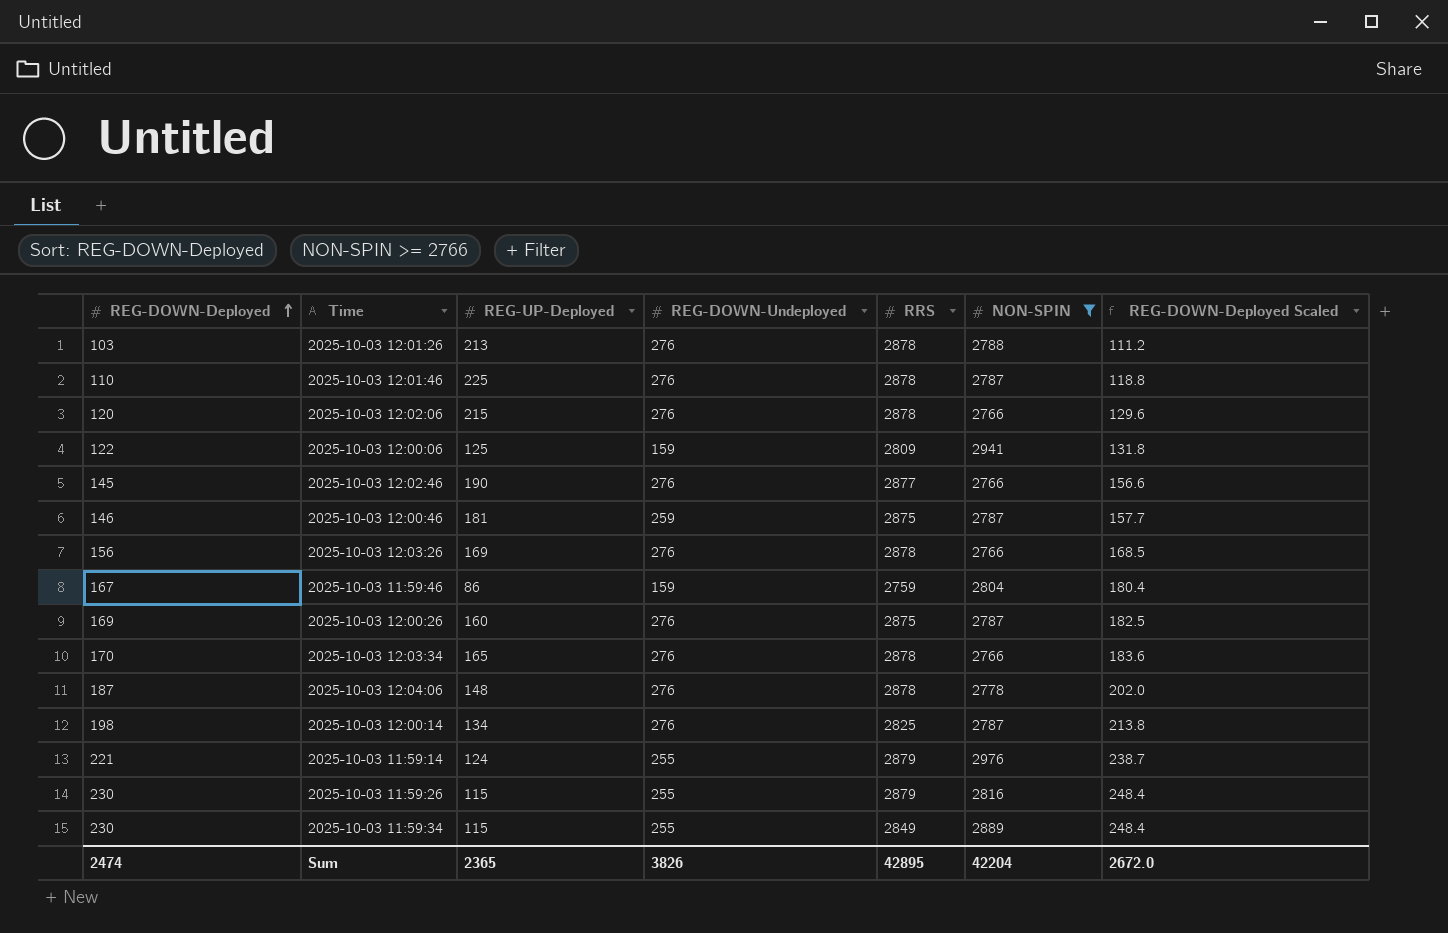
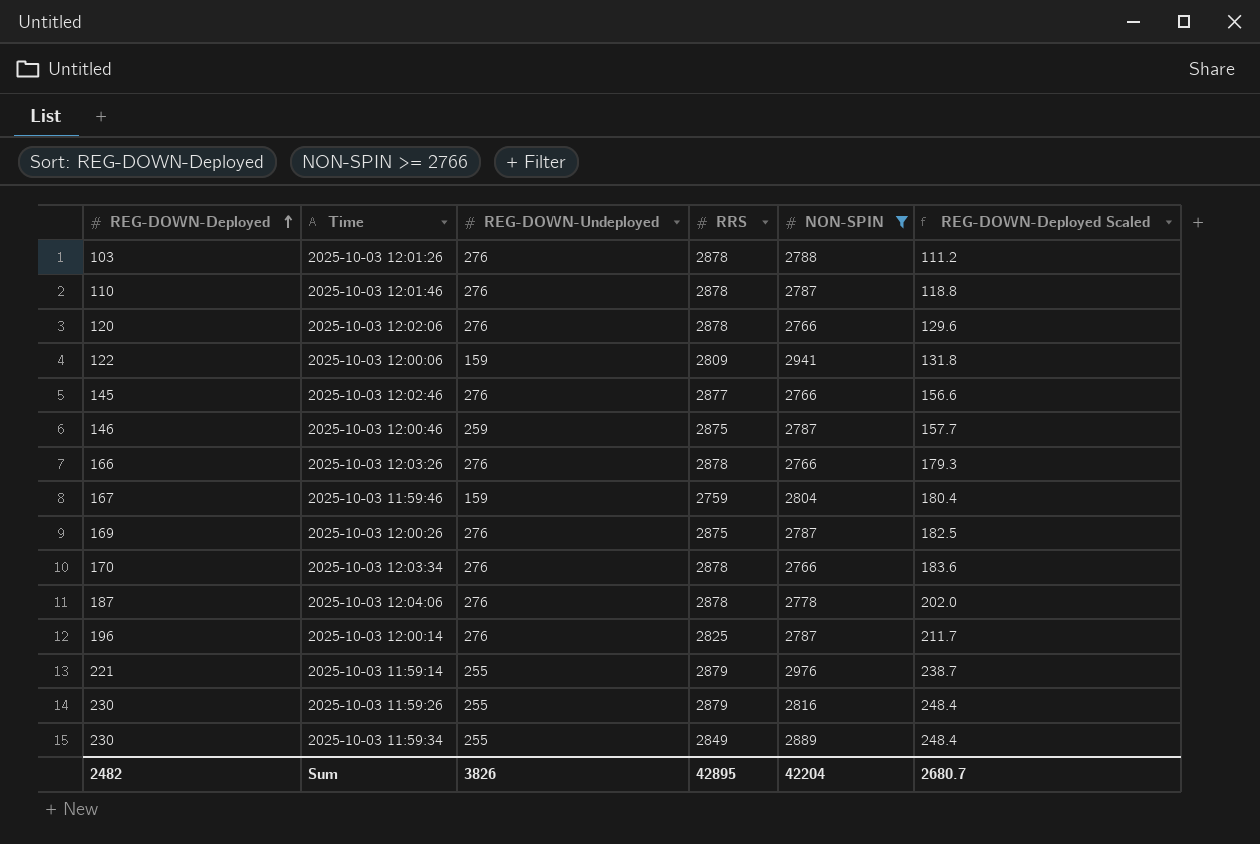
column REG-UP-Deployed | position: 3 -> none
2025-10-03 12:03:26 | REG-DOWN-Deployed: 156 -> 166
2025-10-03 12:03:26 | REG-DOWN-Deployed Scaled: 168.5 -> 179.3
2025-10-03 12:00:14 | REG-DOWN-Deployed: 198 -> 196
2025-10-03 12:00:14 | REG-DOWN-Deployed Scaled: 213.8 -> 211.7
Sum | REG-DOWN-Deployed: 2474 -> 2482
Sum | REG-DOWN-Deployed Scaled: 2672.0 -> 2680.7

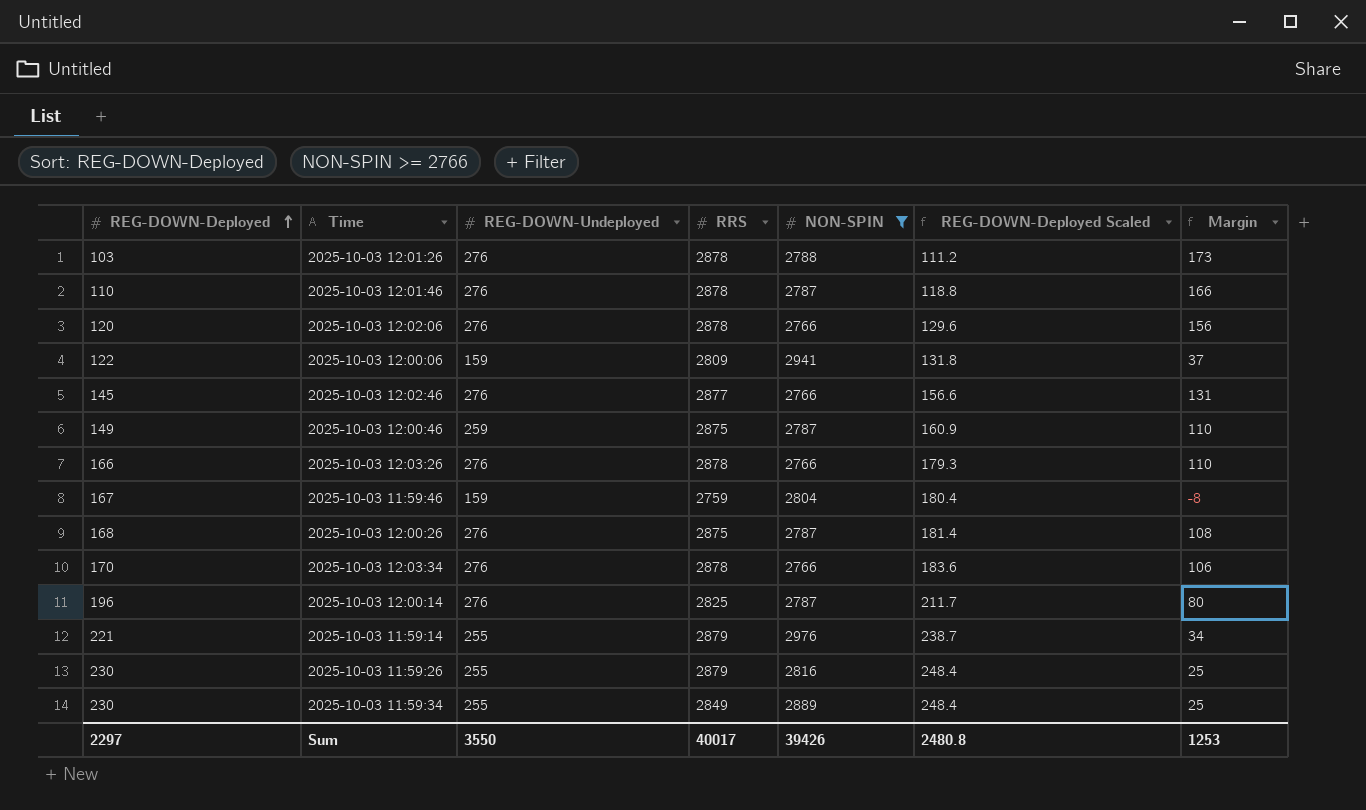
column Margin | formula: none -> [REG-DOWN-Undeployed] - [REG-DOWN-Deployed]
row 2025-10-03 12:04:06: 187 | 276 | 2878 | 2778 | 202.0 -> none
2025-10-03 12:00:46 | REG-DOWN-Deployed: 146 -> 149
2025-10-03 12:00:46 | REG-DOWN-Deployed Scaled: 157.7 -> 160.9
2025-10-03 12:00:26 | REG-DOWN-Deployed: 169 -> 168
2025-10-03 12:00:26 | REG-DOWN-Deployed Scaled: 182.5 -> 181.4
Sum | REG-DOWN-Deployed: 2482 -> 2297
Sum | REG-DOWN-Undeployed: 3826 -> 3550
Sum | RRS: 42895 -> 40017
Sum | NON-SPIN: 42204 -> 39426
Sum | REG-DOWN-Deployed Scaled: 2680.7 -> 2480.8

